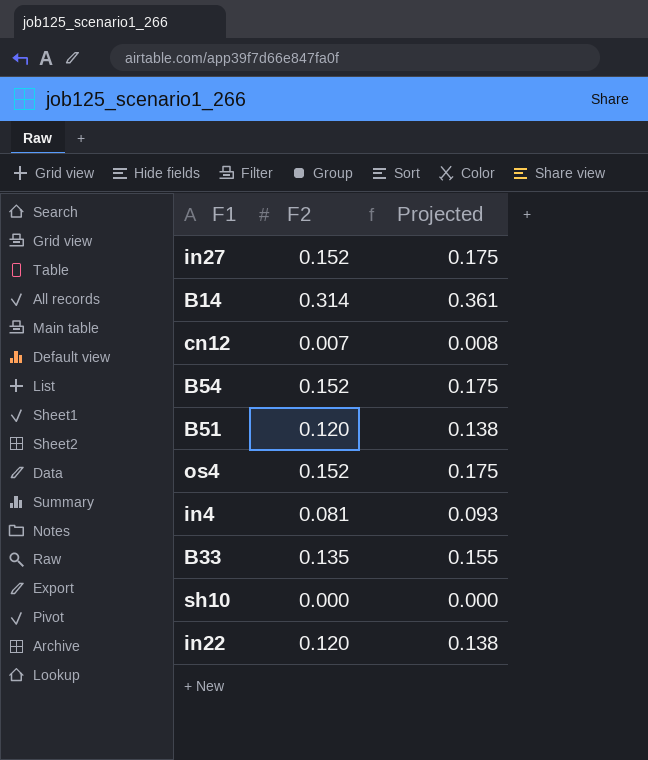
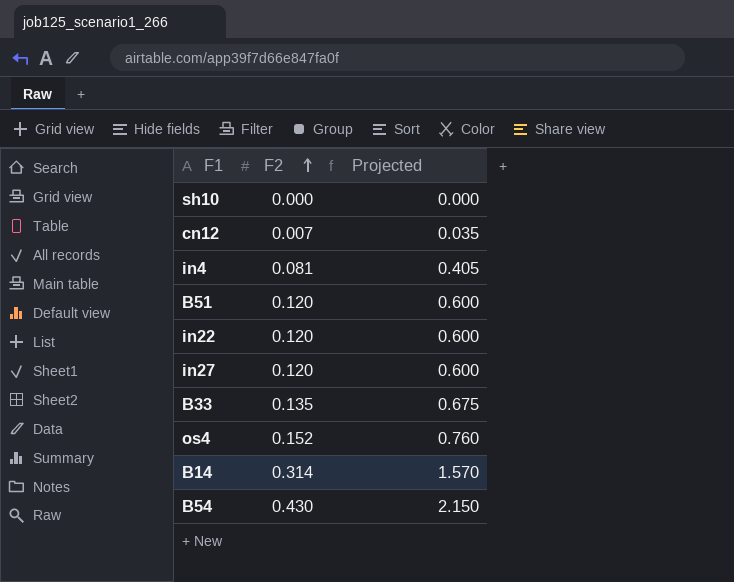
row order: none -> F2 ascending
column Projected | formula: [F2] * 1.15 -> [F2] * 5
in27 | F2: 0.152 -> 0.120
B54 | F2: 0.152 -> 0.430

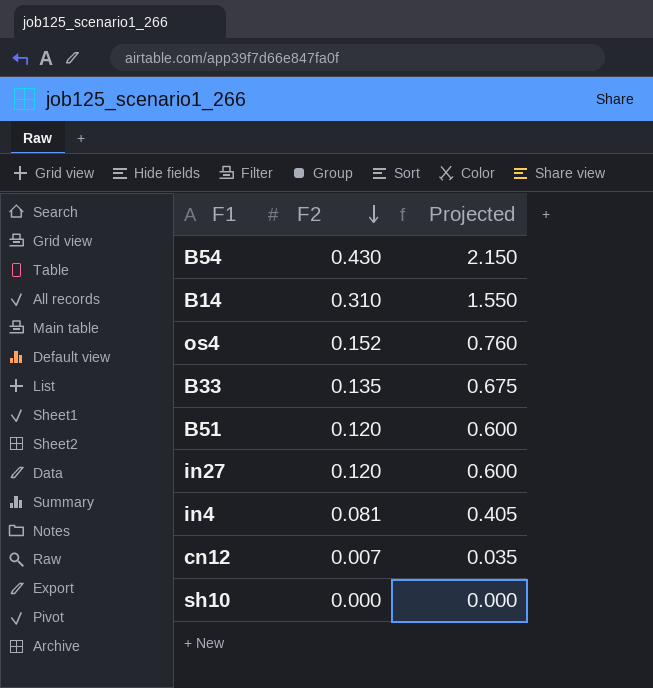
row order: F2 ascending -> F2 descending
row in22: 0.120 | 0.600 -> none
B14 | F2: 0.314 -> 0.310
B14 | Projected: 1.570 -> 1.550

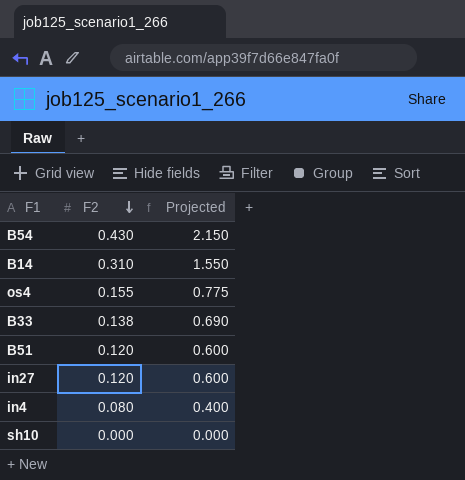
row cn12: 0.007 | 0.035 -> none
os4 | F2: 0.152 -> 0.155
os4 | Projected: 0.760 -> 0.775
B33 | F2: 0.135 -> 0.138
B33 | Projected: 0.675 -> 0.690
in4 | F2: 0.081 -> 0.080
in4 | Projected: 0.405 -> 0.400

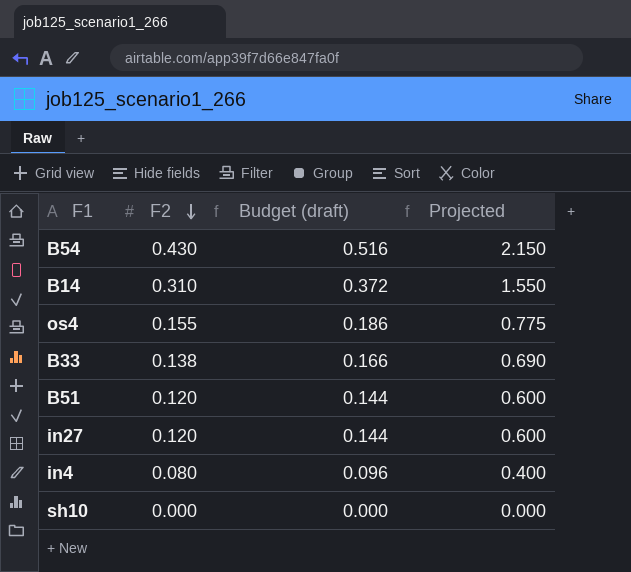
column Budget (draft) | formula: none -> [F2] * 1.2

